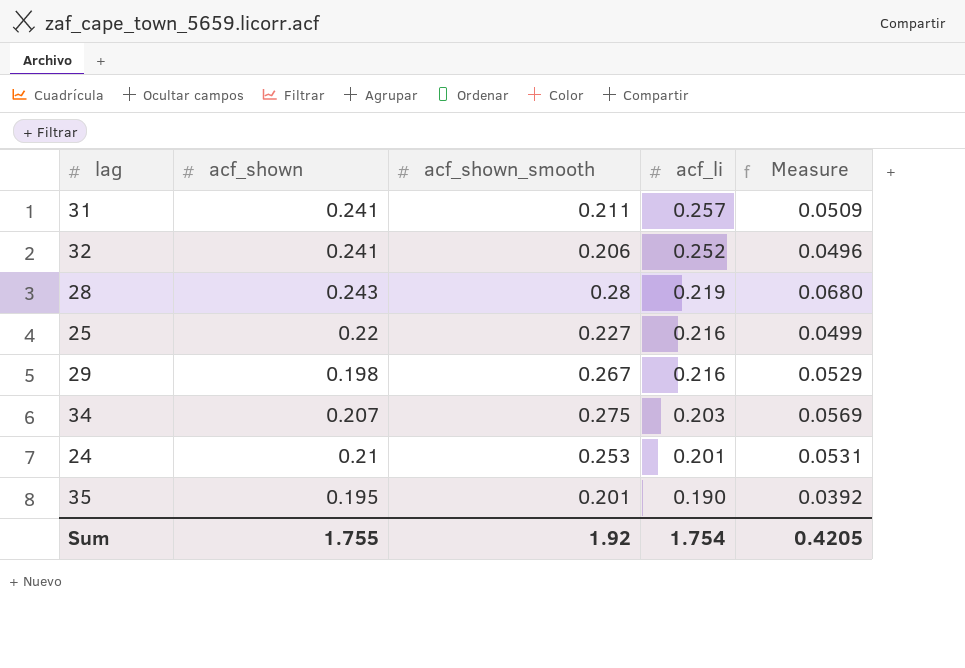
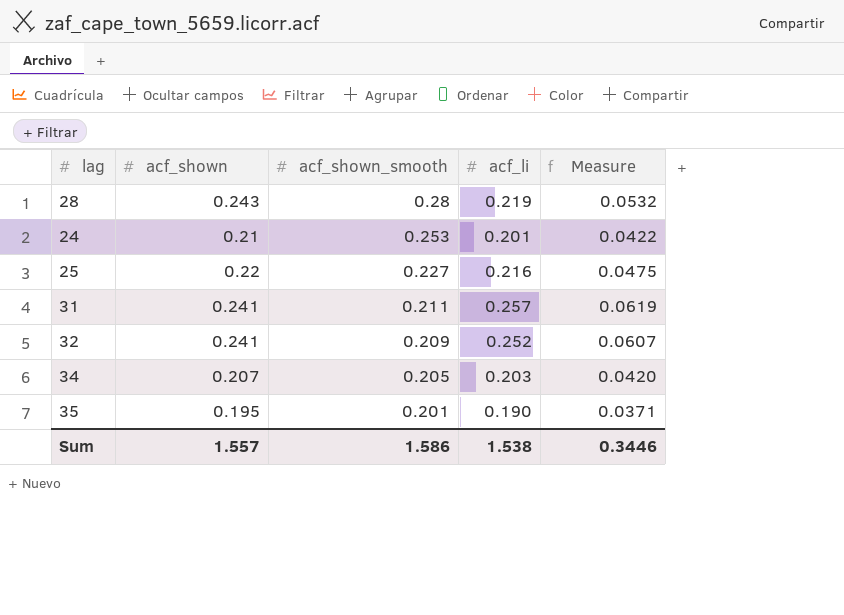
row order: acf_li descending -> acf_shown_smooth descending
column Measure | formula: [acf_shown] * [acf_shown_smooth] -> [acf_shown] * [acf_li]
row 29: 0.198 | 0.267 | 0.216 | 0.0529 -> none
32 | acf_shown_smooth: 0.206 -> 0.209
34 | acf_shown_smooth: 0.275 -> 0.205
Sum | acf_shown: 1.755 -> 1.557
Sum | acf_shown_smooth: 1.92 -> 1.586
Sum | acf_li: 1.754 -> 1.538
Sum | Measure: 0.4205 -> 0.3446

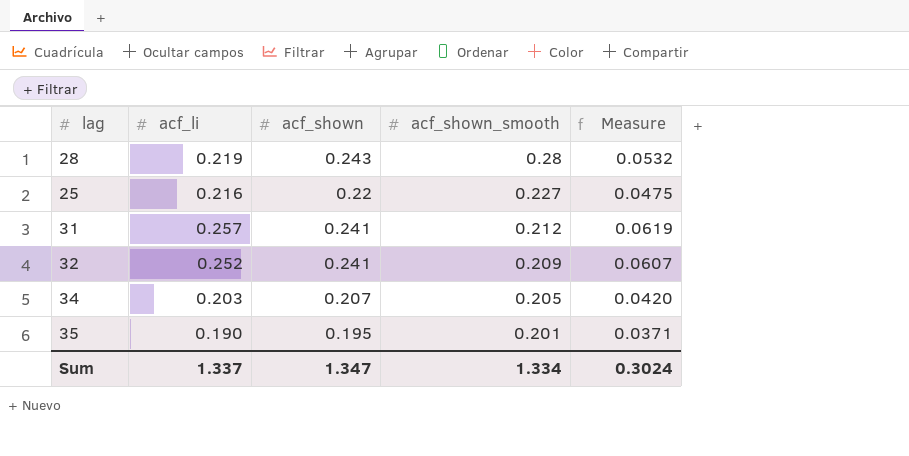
column acf_li | position: 4 -> 2
row 24: 0.21 | 0.253 | 0.201 | 0.0422 -> none
31 | acf_shown_smooth: 0.211 -> 0.212
Sum | acf_li: 1.538 -> 1.337
Sum | acf_shown: 1.557 -> 1.347
Sum | acf_shown_smooth: 1.586 -> 1.334
Sum | Measure: 0.3446 -> 0.3024

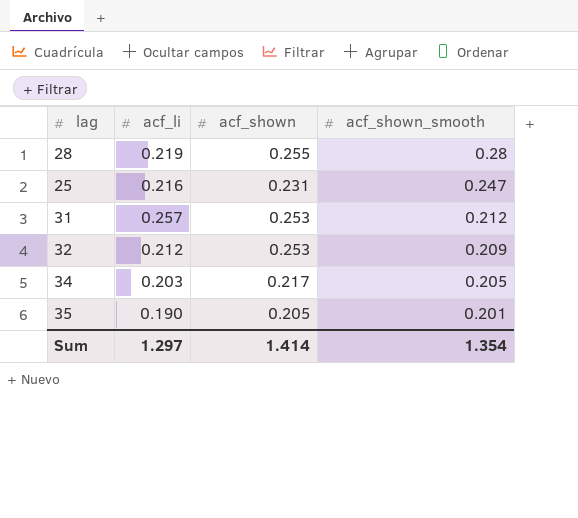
column Measure | formula: [acf_li] * [acf_shown] -> none
28 | acf_shown: 0.243 -> 0.255
25 | acf_shown: 0.22 -> 0.231
25 | acf_shown_smooth: 0.227 -> 0.247
31 | acf_shown: 0.241 -> 0.253
32 | acf_li: 0.252 -> 0.212
32 | acf_shown: 0.241 -> 0.253
34 | acf_shown: 0.207 -> 0.217
35 | acf_shown: 0.195 -> 0.205
Sum | acf_li: 1.337 -> 1.297
Sum | acf_shown: 1.347 -> 1.414
Sum | acf_shown_smooth: 1.334 -> 1.354

